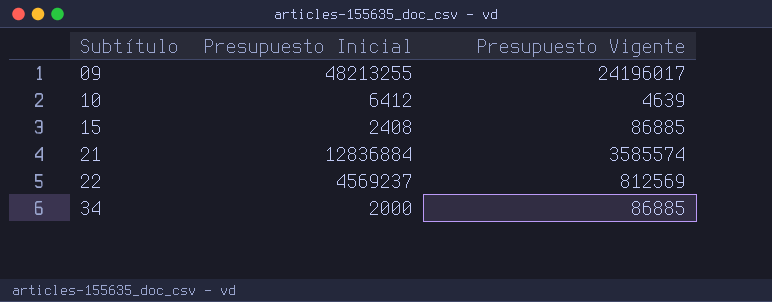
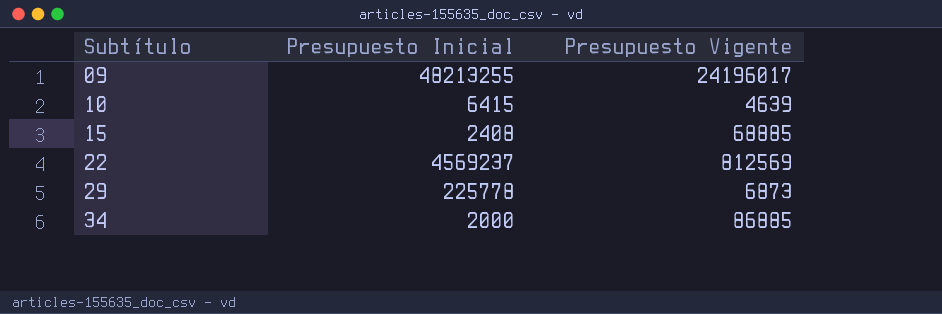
row 21: 12836884 | 3585574 -> none
10 | Presupuesto Inicial: 6412 -> 6415
15 | Presupuesto Vigente: 86885 -> 68885
row 29: none -> 225778 | 6873

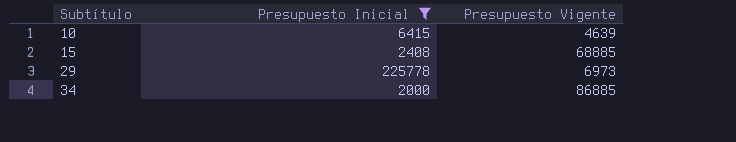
filter: none -> Presupuesto Inicial <= 225778
29 | Presupuesto Vigente: 6873 -> 6973

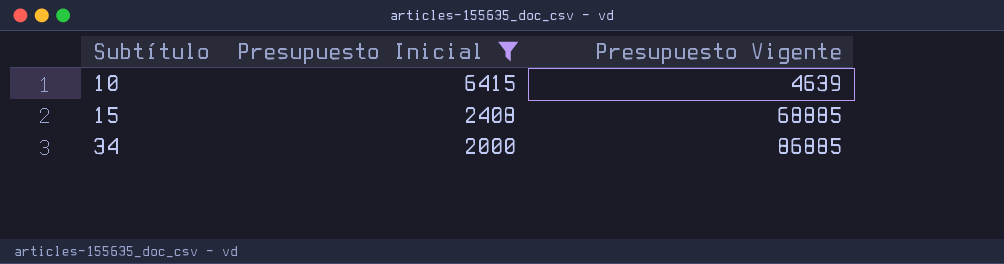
row 29: 225778 | 6973 -> none

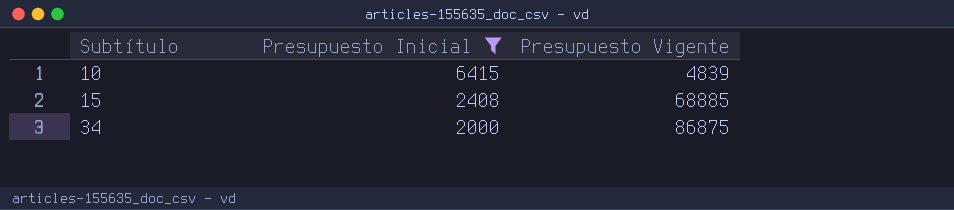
10 | Presupuesto Vigente: 4639 -> 4839
34 | Presupuesto Vigente: 86885 -> 86875

